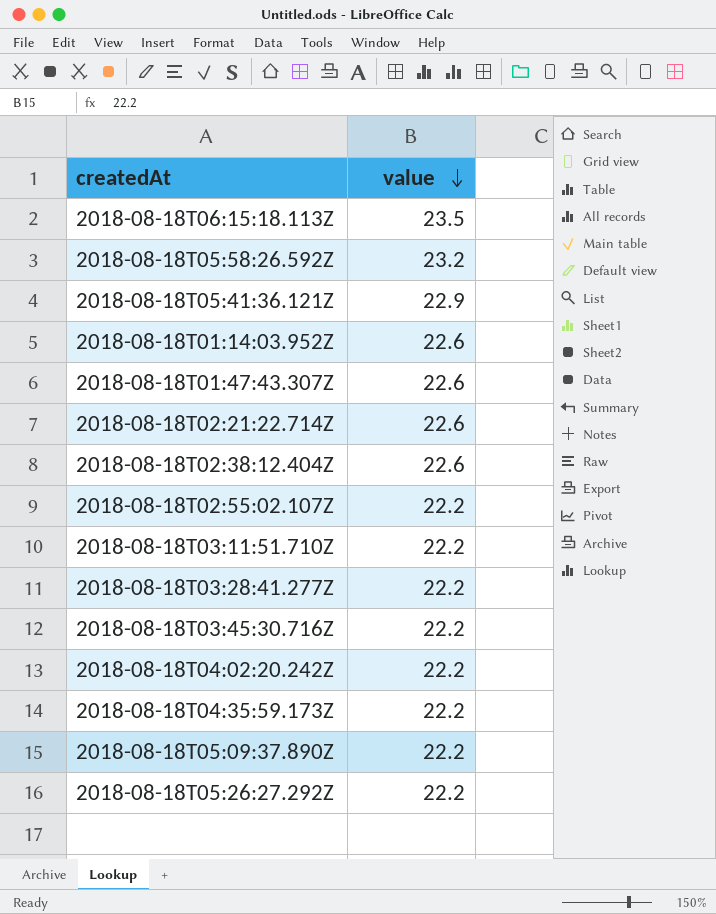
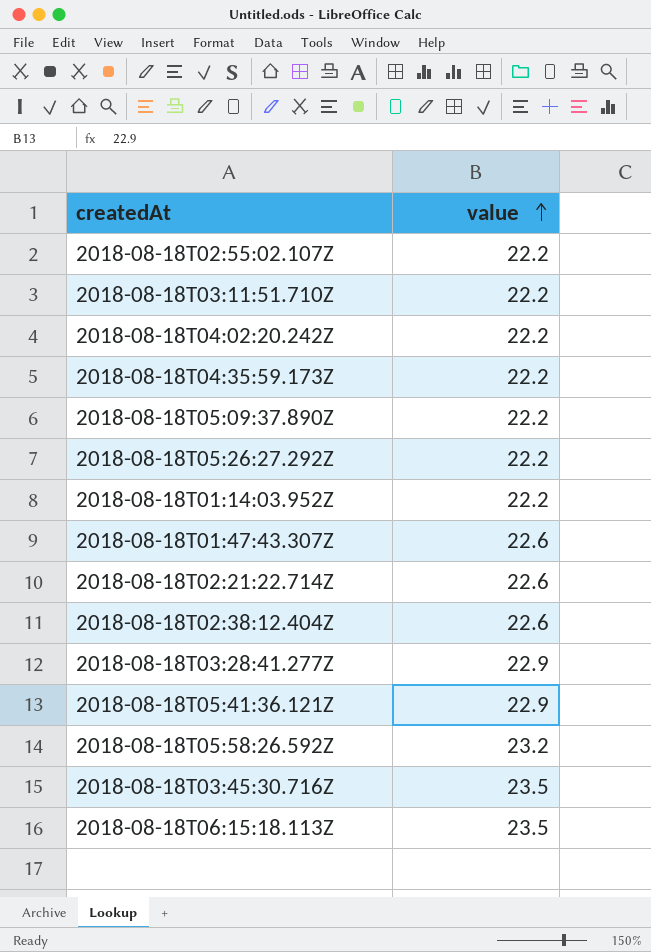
row order: value descending -> value ascending
2018-08-18T01:14:03.952Z | value: 22.6 -> 22.2
2018-08-18T03:28:41.277Z | value: 22.2 -> 22.9
2018-08-18T03:45:30.716Z | value: 22.2 -> 23.5

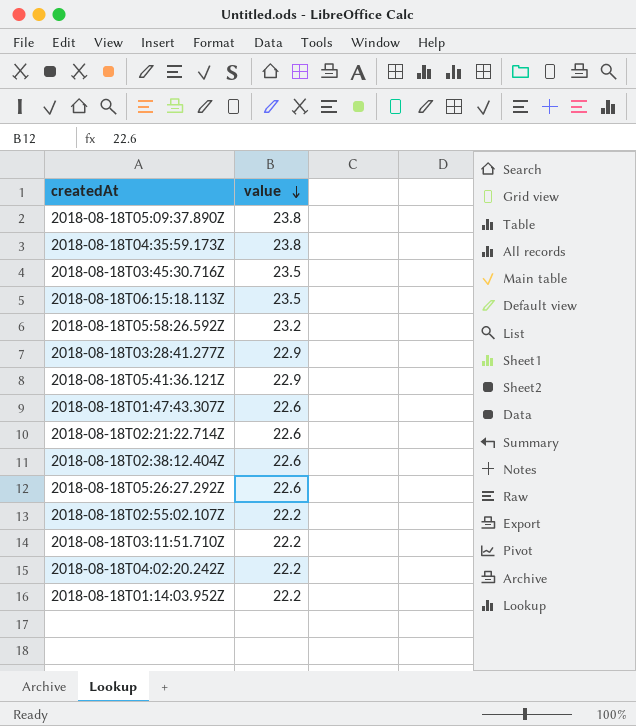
row order: value ascending -> value descending
2018-08-18T05:09:37.890Z | value: 22.2 -> 23.8
2018-08-18T04:35:59.173Z | value: 22.2 -> 23.8
2018-08-18T05:26:27.292Z | value: 22.2 -> 22.6

